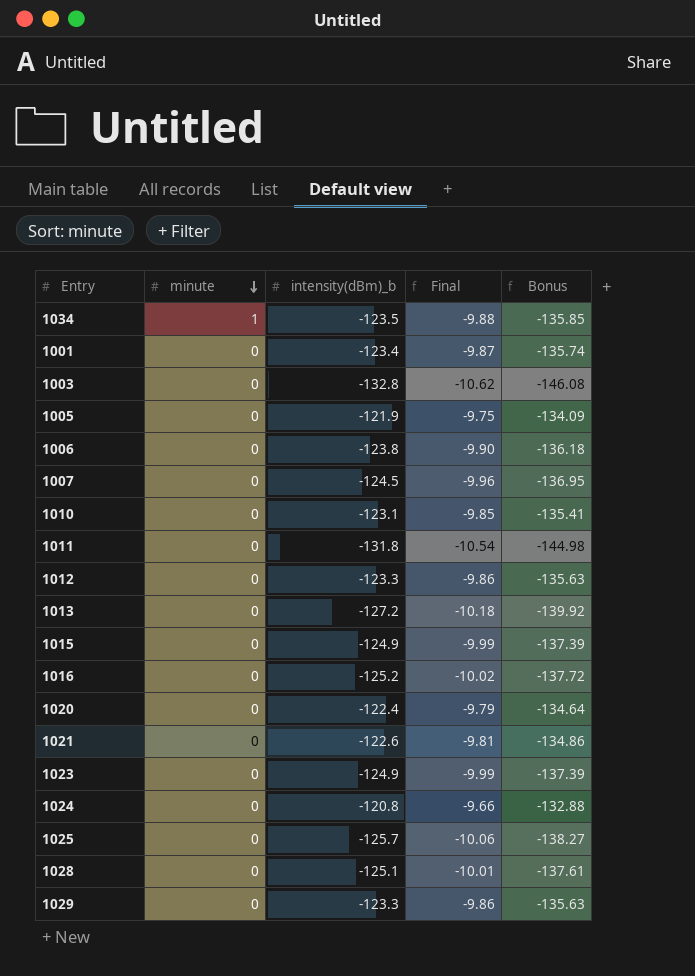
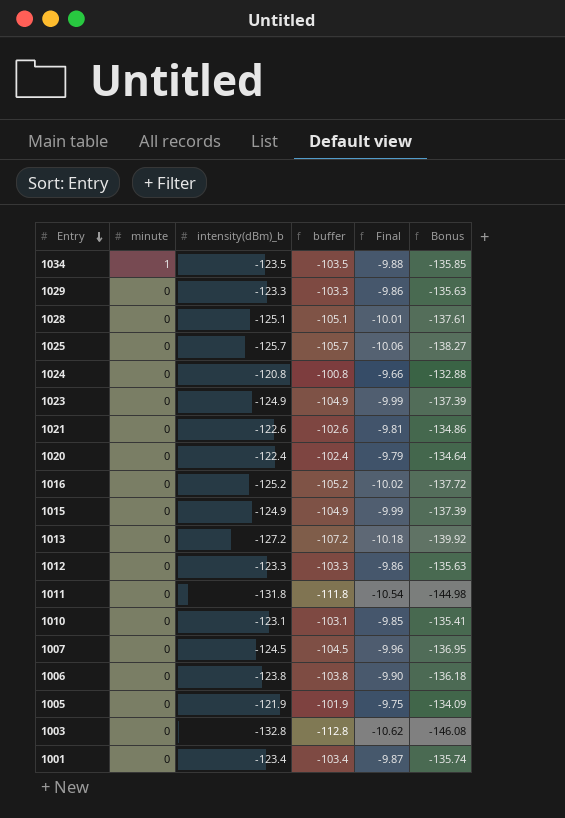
row order: minute descending -> Entry descending
column buffer | formula: none -> [intensity(dBm)_b] + 20

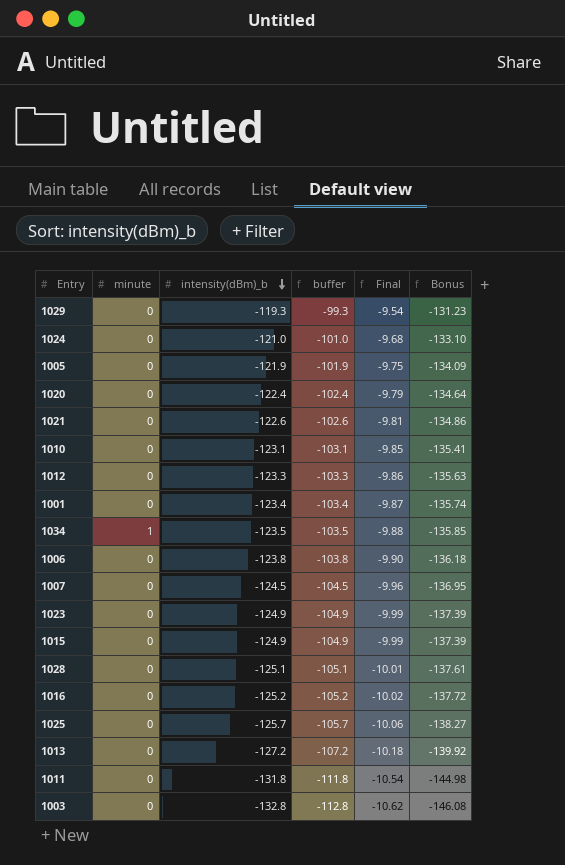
row order: Entry descending -> intensity(dBm)_b descending
1029 | intensity(dBm)_b: -123.3 -> -119.3
1029 | buffer: -103.3 -> -99.3
1029 | Final: -9.86 -> -9.54
1029 | Bonus: -135.63 -> -131.23
1024 | intensity(dBm)_b: -120.8 -> -121.0
1024 | buffer: -100.8 -> -101.0
1024 | Final: -9.66 -> -9.68
1024 | Bonus: -132.88 -> -133.10

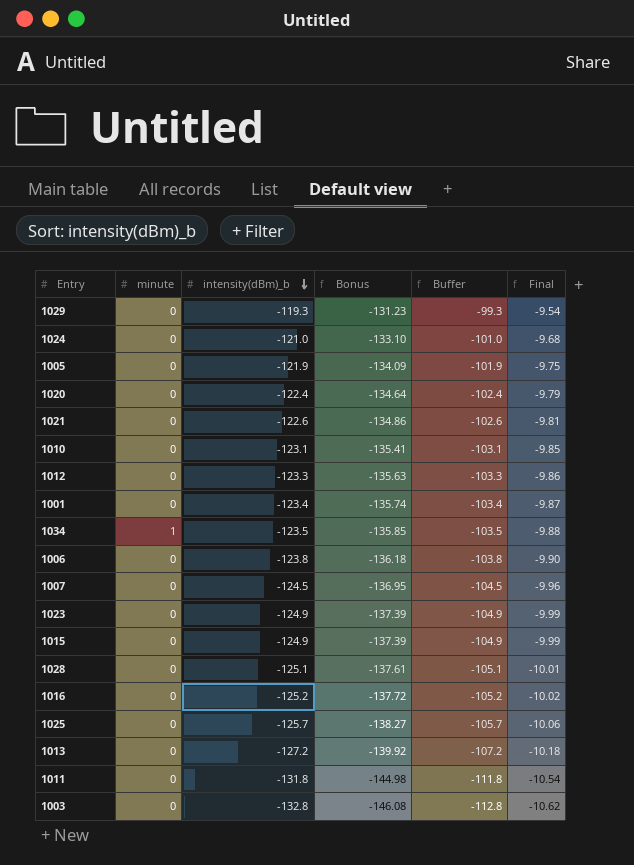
column Bonus | position: 6 -> 4
column name: buffer -> Buffer

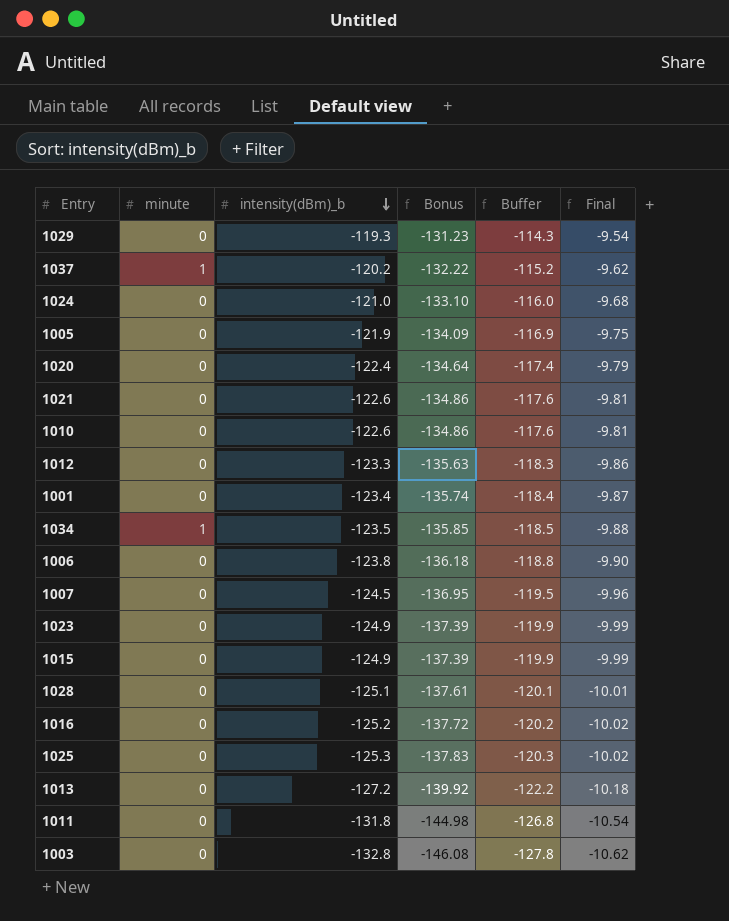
column Buffer | formula: [intensity(dBm)_b] + 20 -> [intensity(dBm)_b] + 5
row 1037: none -> 1 | -120.2 | -132.22 | -115.2 | -9.62
1010 | intensity(dBm)_b: -123.1 -> -122.6
1010 | Bonus: -135.41 -> -134.86
1010 | Final: -9.85 -> -9.81
1025 | intensity(dBm)_b: -125.7 -> -125.3
1025 | Bonus: -138.27 -> -137.83
1025 | Final: -10.06 -> -10.02

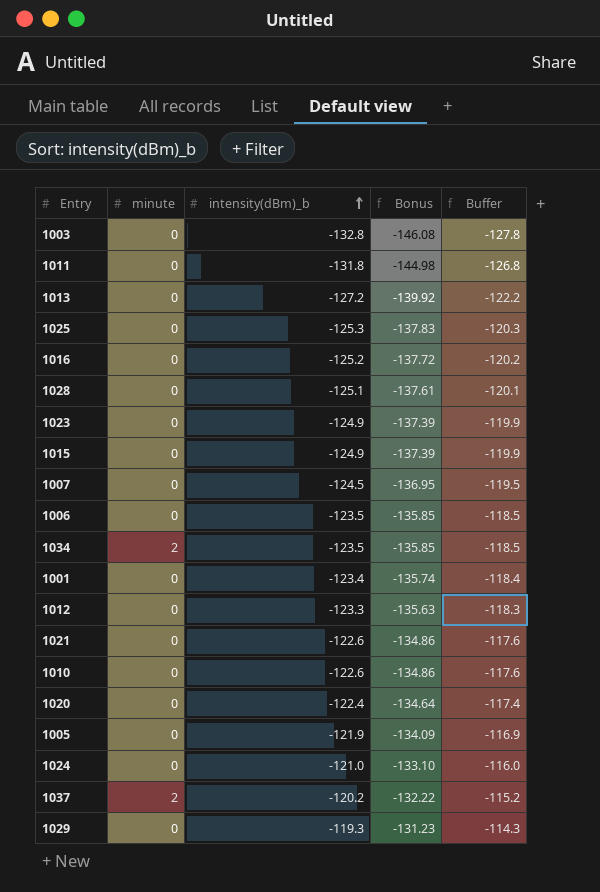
row order: intensity(dBm)_b descending -> intensity(dBm)_b ascending
column Final | formula: [intensity(dBm)_b] * 0.08 -> none
1006 | intensity(dBm)_b: -123.8 -> -123.5
1006 | Bonus: -136.18 -> -135.85
1006 | Buffer: -118.8 -> -118.5
1034 | minute: 1 -> 2
1037 | minute: 1 -> 2

